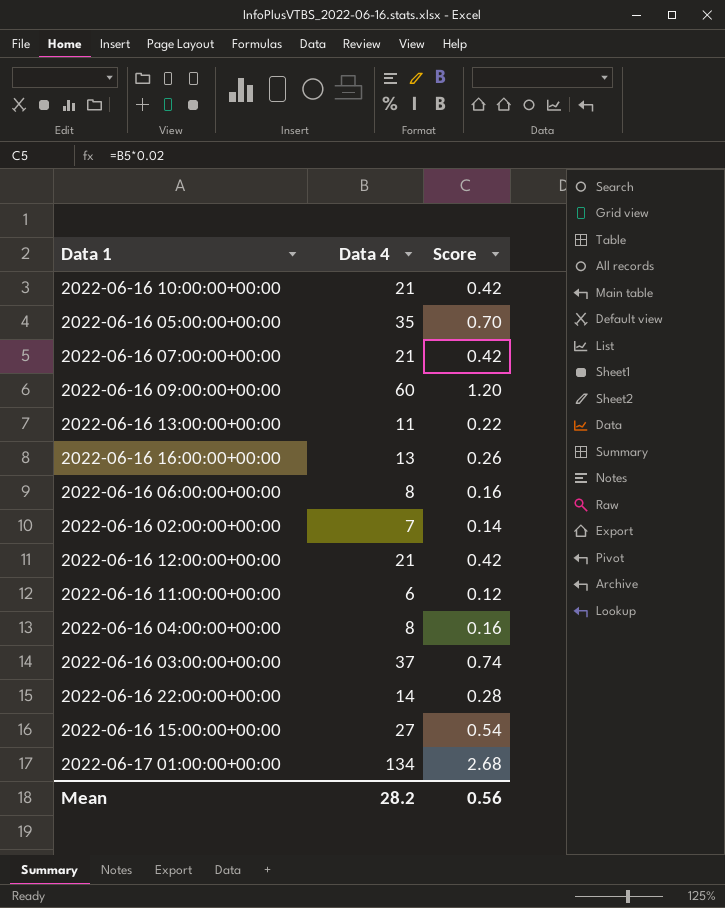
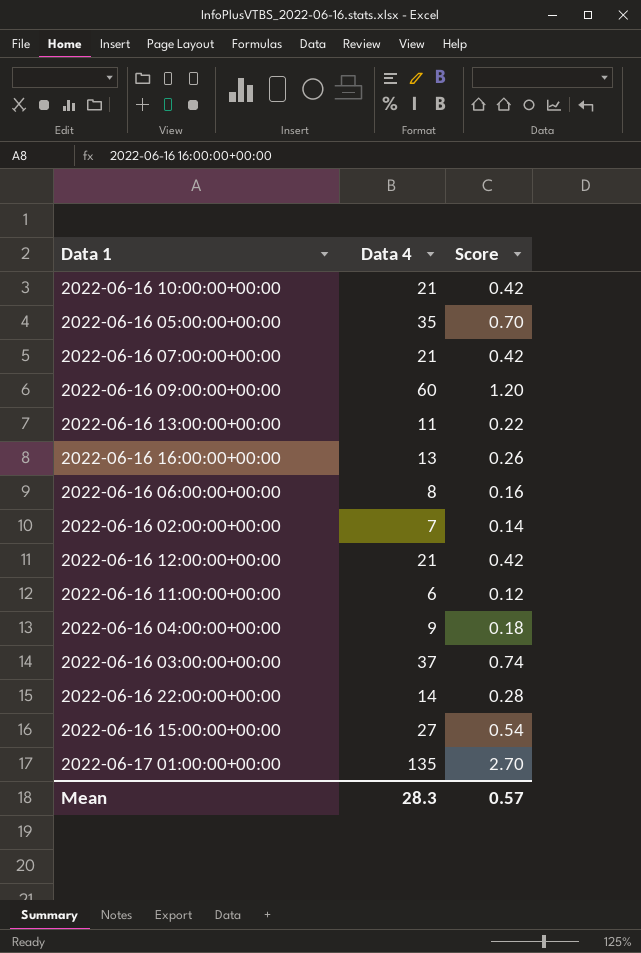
2022-06-16 04:00:00+00:00 | Data 4: 8 -> 9
2022-06-16 04:00:00+00:00 | Score: 0.16 -> 0.18
2022-06-17 01:00:00+00:00 | Data 4: 134 -> 135
2022-06-17 01:00:00+00:00 | Score: 2.68 -> 2.70
Mean | Data 4: 28.2 -> 28.3
Mean | Score: 0.56 -> 0.57

